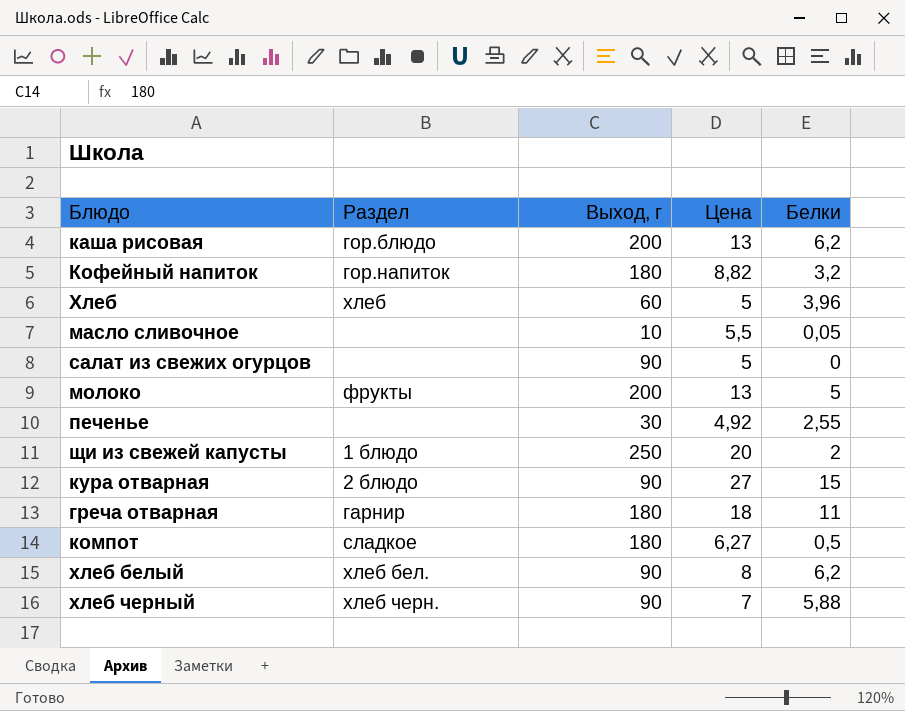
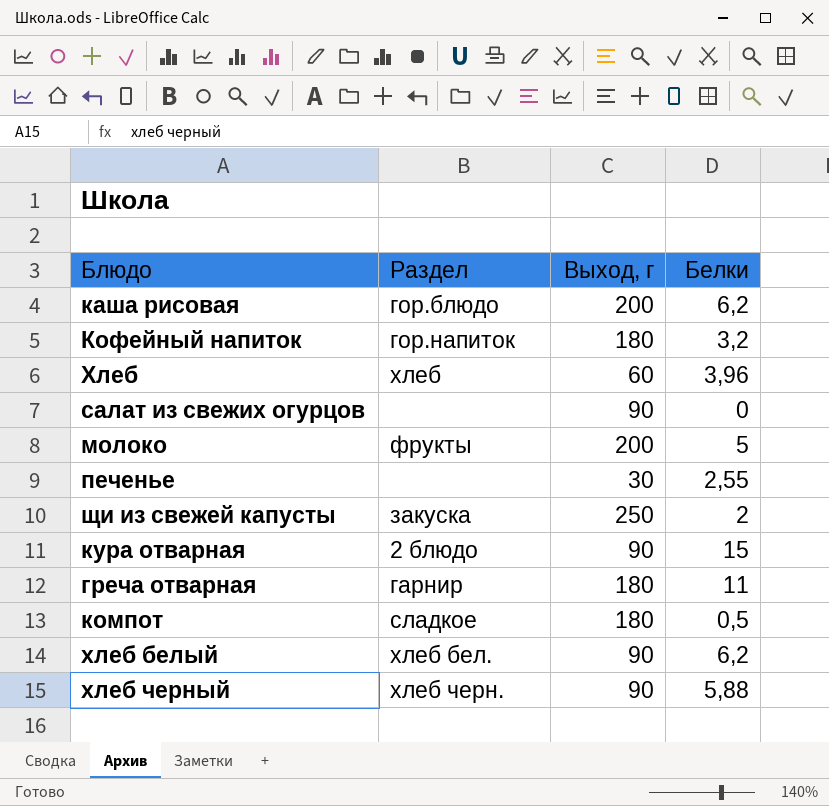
column Цена | position: 4 -> none
row масло сливочное: none | 10 | 5,5 | 0,05 -> none
щи из свежей капусты | Раздел: 1 блюдо -> закуска

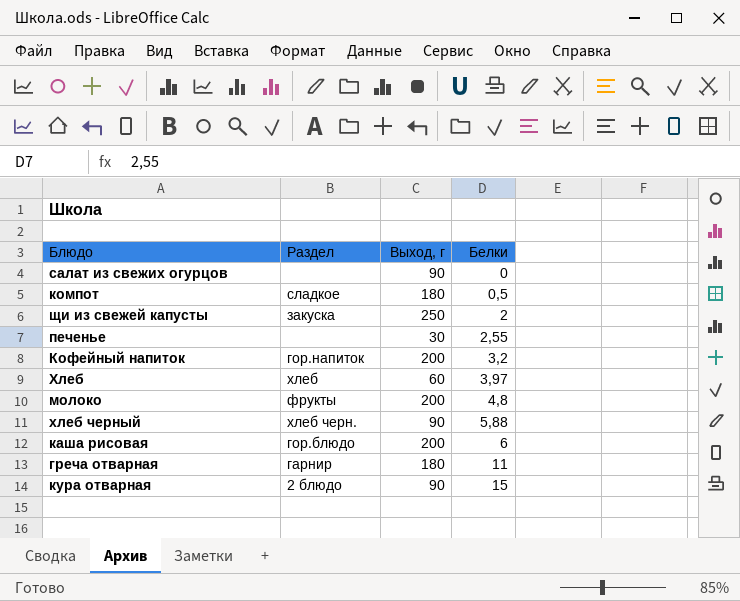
row order: none -> Белки ascending
row хлеб белый: хлеб бел. | 90 | 6,2 -> none
Кофейный напиток | Выход, г: 180 -> 200
Хлеб | Белки: 3,96 -> 3,97
молоко | Белки: 5 -> 4,8
каша рисовая | Белки: 6,2 -> 6

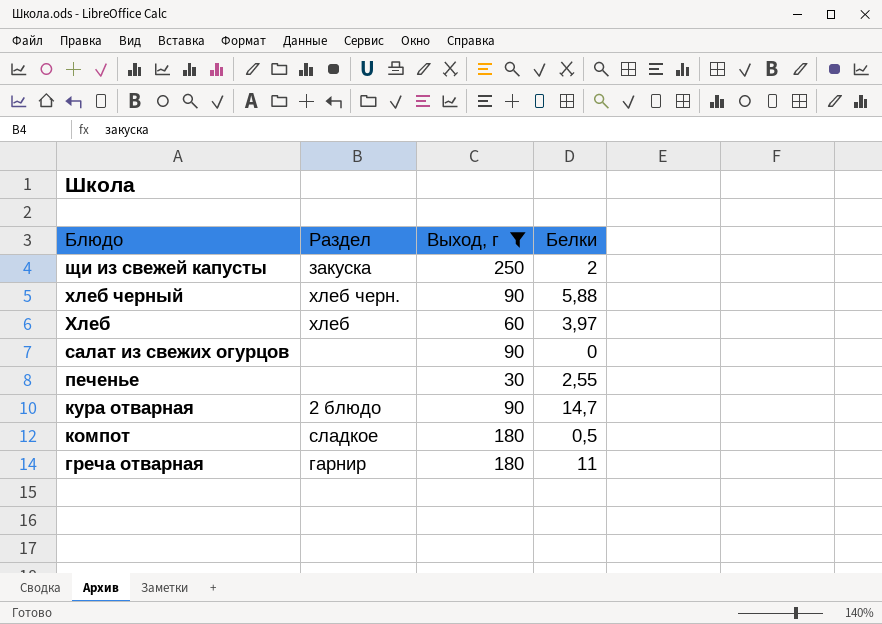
filter: none -> Выход, г != 200
row order: Белки ascending -> Блюдо descending
кура отварная | Белки: 15 -> 14,7

